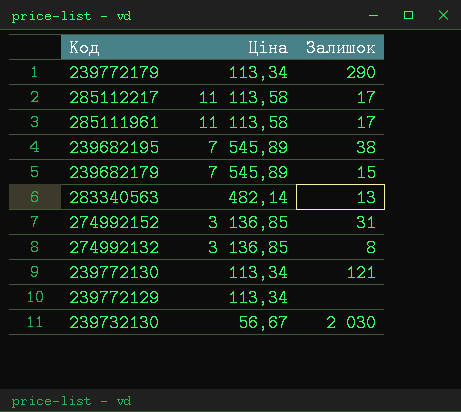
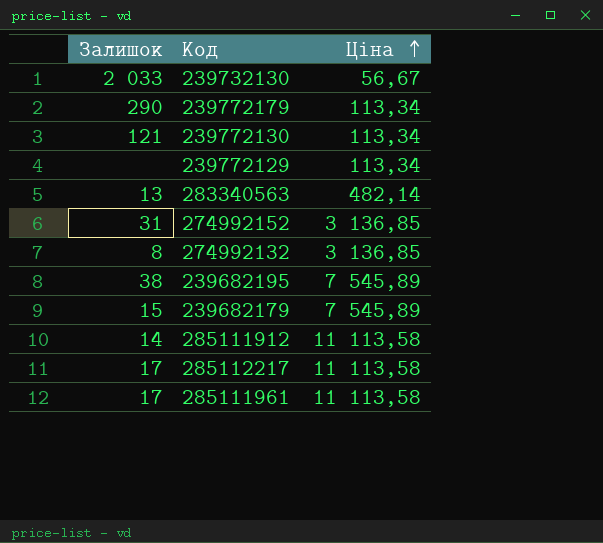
row order: none -> Ціна ascending
column Залишок | position: 3 -> 1
239732130 | Залишок: 2 030 -> 2 033
row 285111912: none -> 14 | 11 113,58

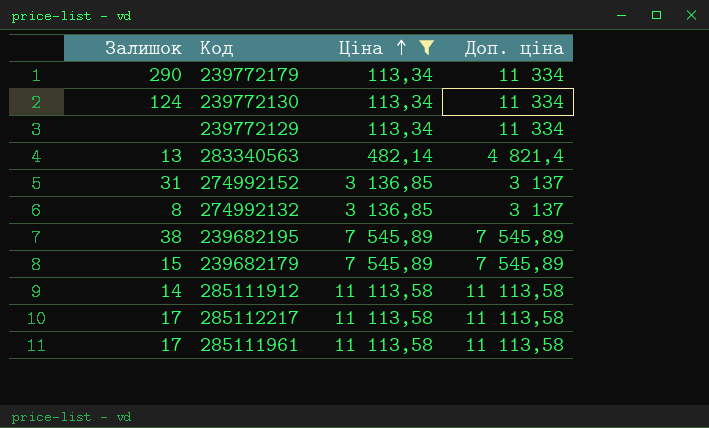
filter: none -> Ціна != 56,67
column Доп. ціна | position: none -> 4
239772130 | Залишок: 121 -> 124

